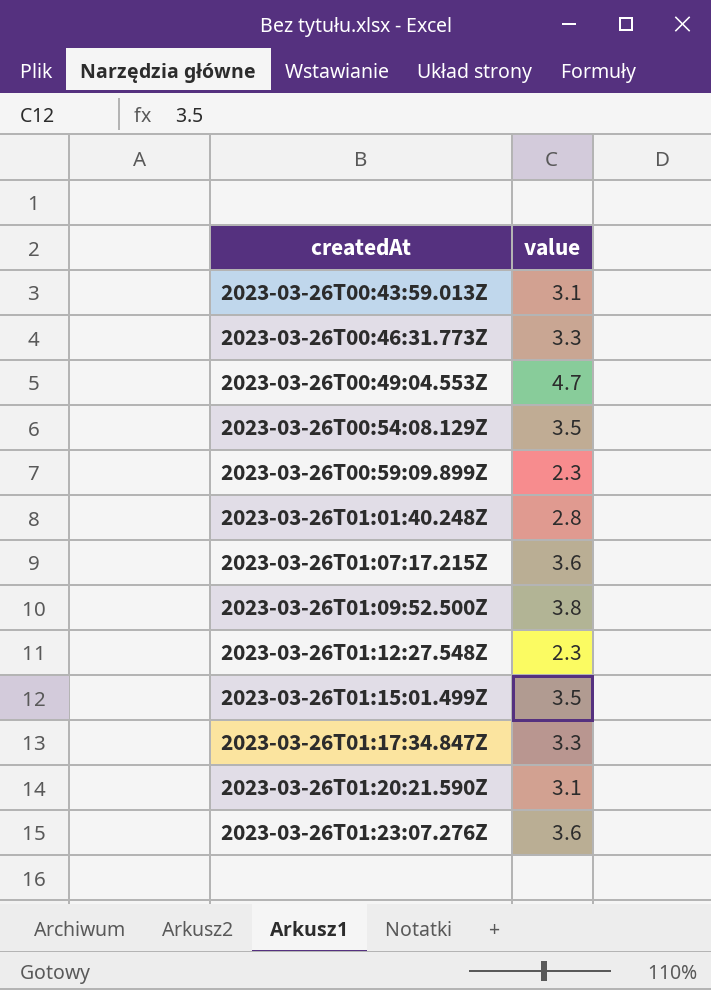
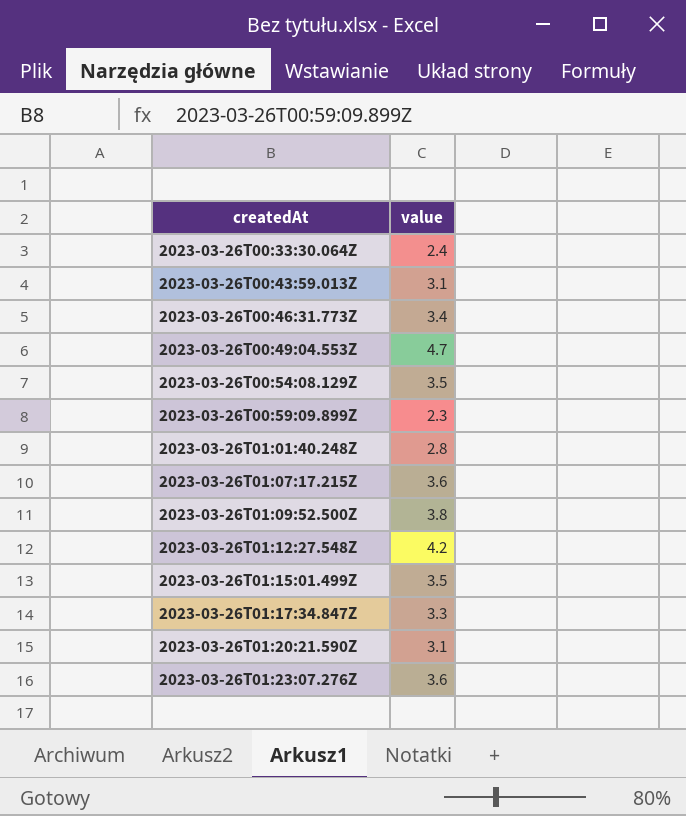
row 2023-03-26T00:33:30.064Z: none -> 2.4
2023-03-26T00:46:31.773Z | value: 3.3 -> 3.4
2023-03-26T01:12:27.548Z | value: 2.3 -> 4.2

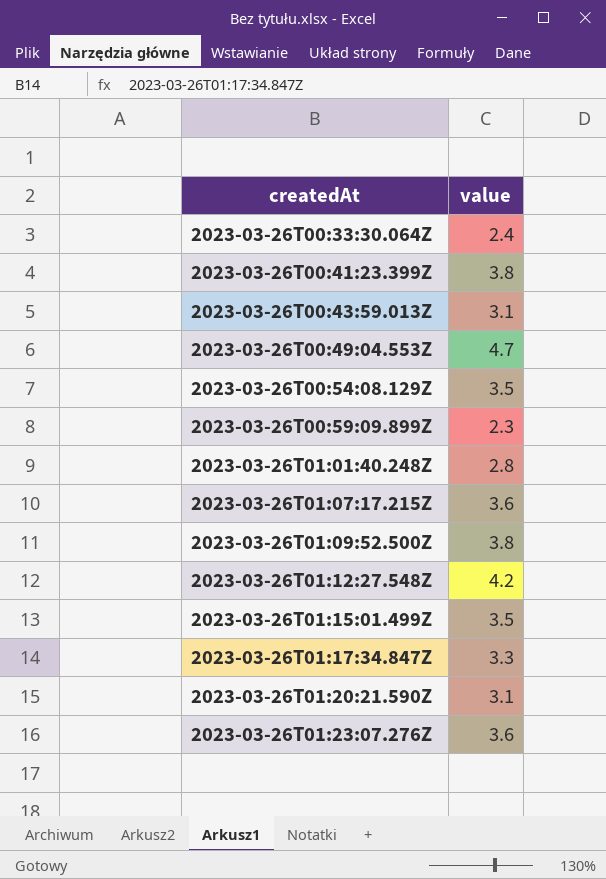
row 2023-03-26T00:46:31.773Z: 3.4 -> none
row 2023-03-26T00:41:23.399Z: none -> 3.8

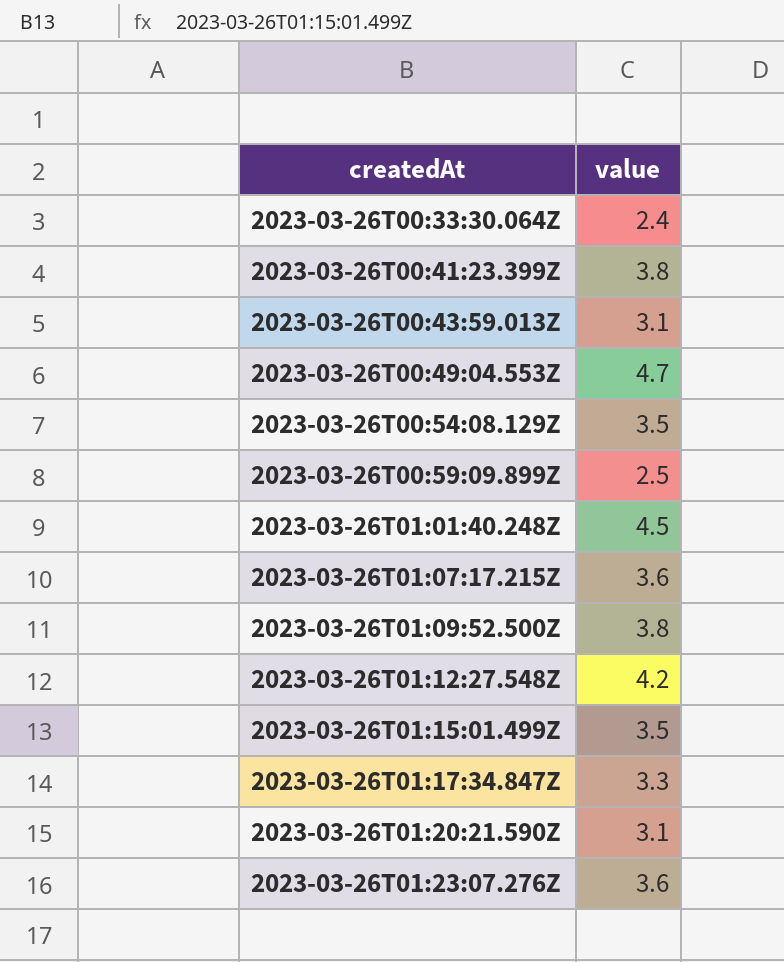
2023-03-26T00:59:09.899Z | value: 2.3 -> 2.5
2023-03-26T01:01:40.248Z | value: 2.8 -> 4.5

